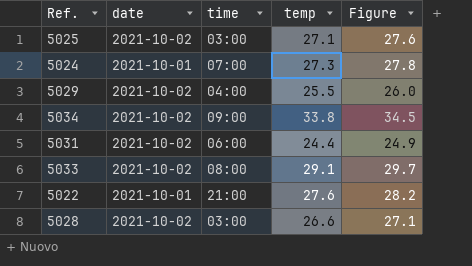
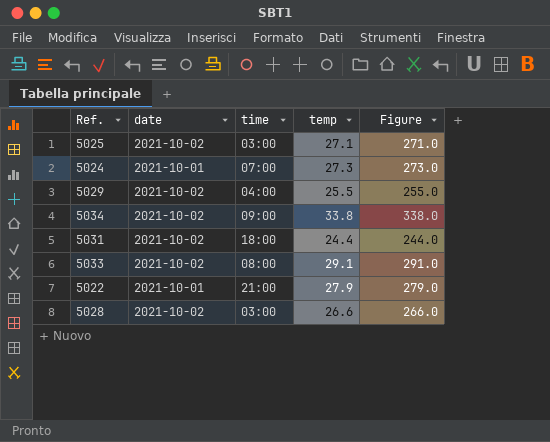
column Figure | formula: [temp] * 1.02 -> [temp] * 10
5031 | time: 06:00 -> 18:00
5022 | temp: 27.6 -> 27.9

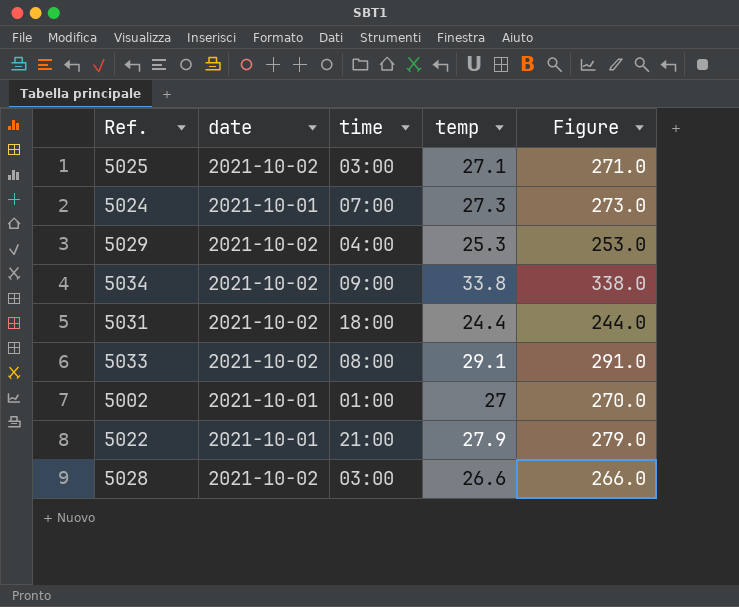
5029 | temp: 25.5 -> 25.3
5029 | Figure: 255.0 -> 253.0
row 5002: none -> 2021-10-01 | 01:00 | 27 | 270.0

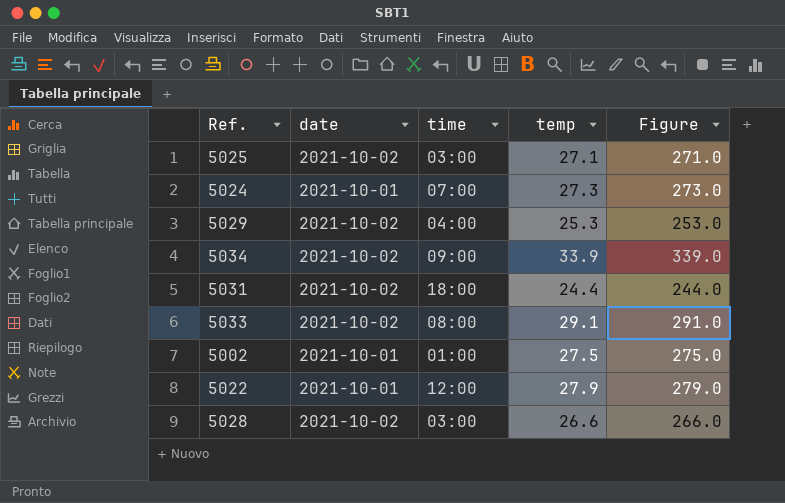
5034 | temp: 33.8 -> 33.9
5034 | Figure: 338.0 -> 339.0
5002 | temp: 27 -> 27.5
5002 | Figure: 270.0 -> 275.0
5022 | time: 21:00 -> 12:00

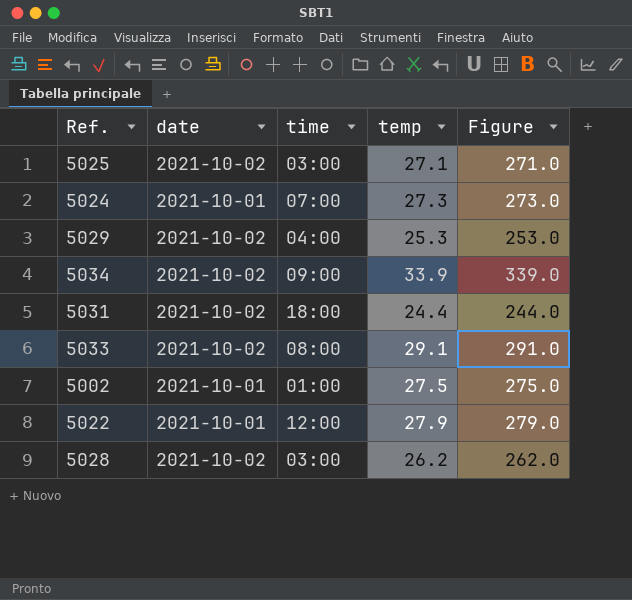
5028 | temp: 26.6 -> 26.2
5028 | Figure: 266.0 -> 262.0

